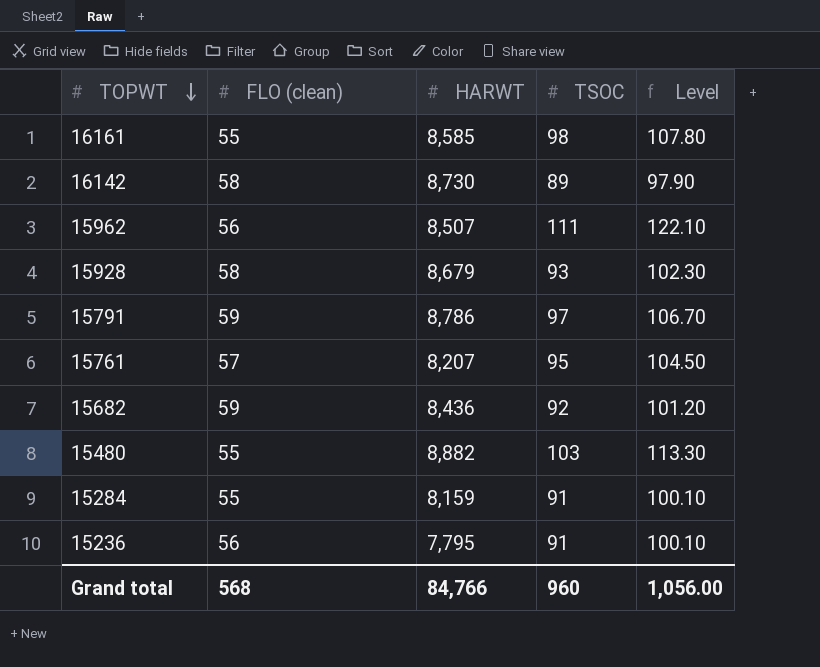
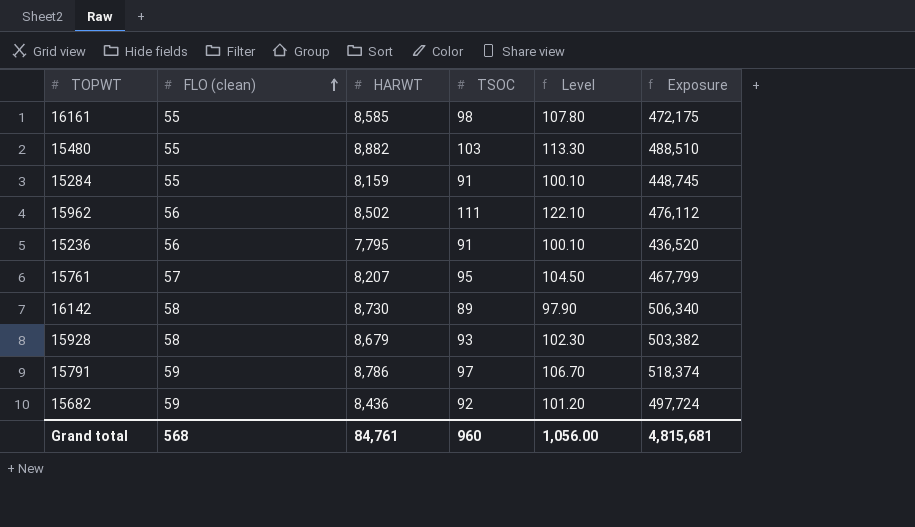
row order: TOPWT descending -> FLO (clean) ascending
column Exposure | formula: none -> [FLO (clean)] * [HARWT]
15962 | HARWT: 8,507 -> 8,502
Grand total | HARWT: 84,766 -> 84,761

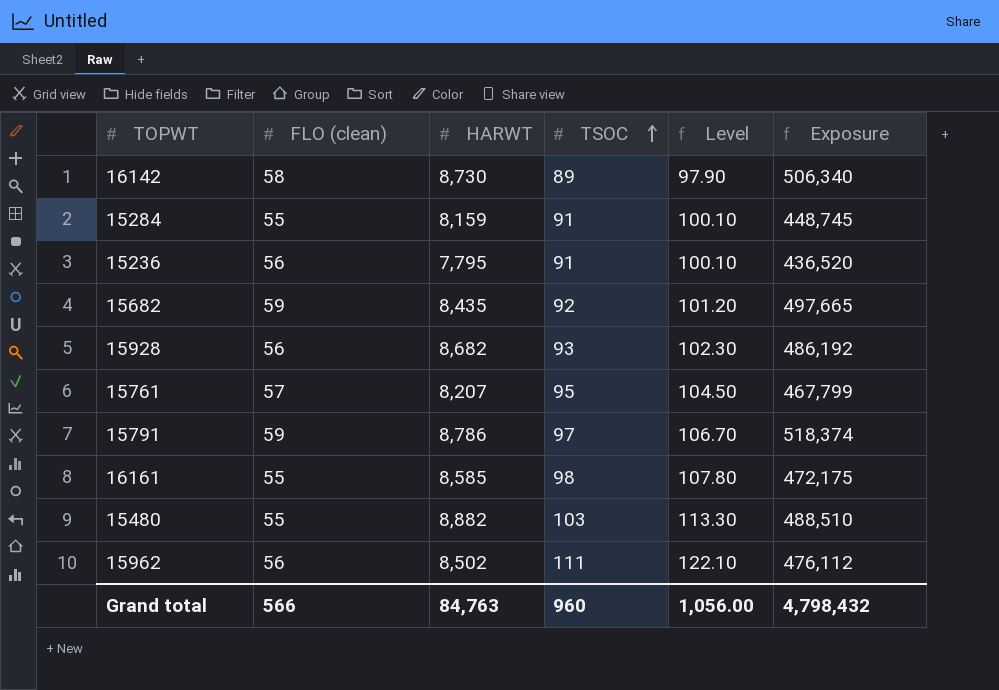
row order: FLO (clean) ascending -> TSOC ascending
15682 | HARWT: 8,436 -> 8,435
15682 | Exposure: 497,724 -> 497,665
15928 | FLO (clean): 58 -> 56
15928 | HARWT: 8,679 -> 8,682
15928 | Exposure: 503,382 -> 486,192
Grand total | FLO (clean): 568 -> 566
Grand total | HARWT: 84,761 -> 84,763
Grand total | Exposure: 4,815,681 -> 4,798,432

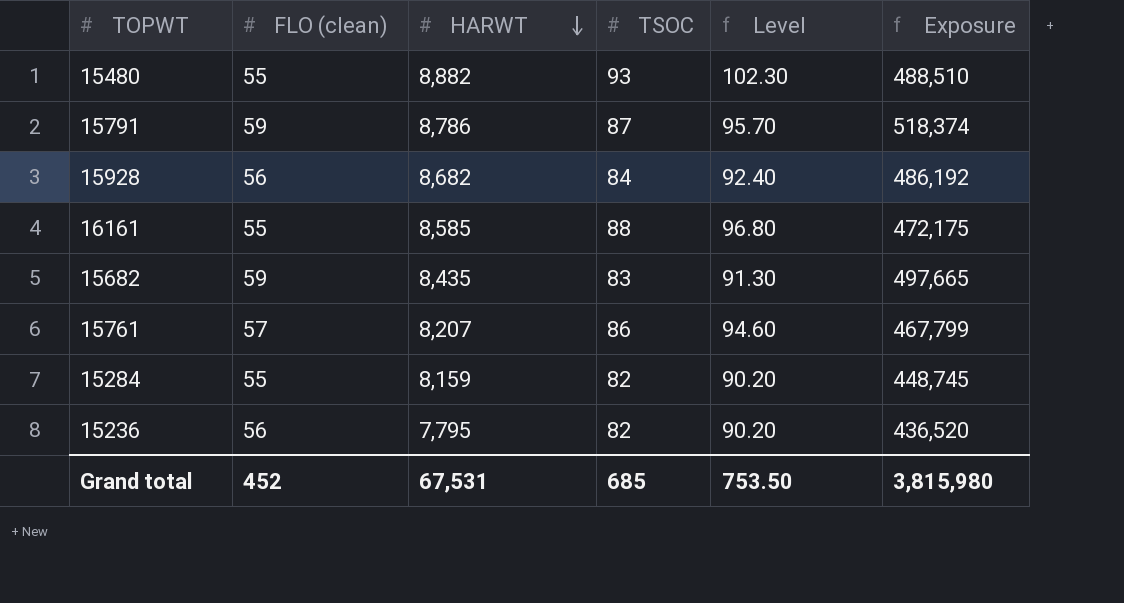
row order: TSOC ascending -> HARWT descending
row 16142: 58 | 8,730 | 89 | 97.90 | 506,340 -> none
row 15962: 56 | 8,502 | 111 | 122.10 | 476,112 -> none
15480 | TSOC: 103 -> 93
15480 | Level: 113.30 -> 102.30
15791 | TSOC: 97 -> 87
15791 | Level: 106.70 -> 95.70
15928 | TSOC: 93 -> 84
15928 | Level: 102.30 -> 92.40
16161 | TSOC: 98 -> 88
16161 | Level: 107.80 -> 96.80
15682 | TSOC: 92 -> 83
15682 | Level: 101.20 -> 91.30
15761 | TSOC: 95 -> 86
15761 | Level: 104.50 -> 94.60
15284 | TSOC: 91 -> 82
15284 | Level: 100.10 -> 90.20
15236 | TSOC: 91 -> 82
15236 | Level: 100.10 -> 90.20
Grand total | FLO (clean): 566 -> 452
Grand total | HARWT: 84,763 -> 67,531
Grand total | TSOC: 960 -> 685
Grand total | Level: 1,056.00 -> 753.50
Grand total | Exposure: 4,798,432 -> 3,815,980

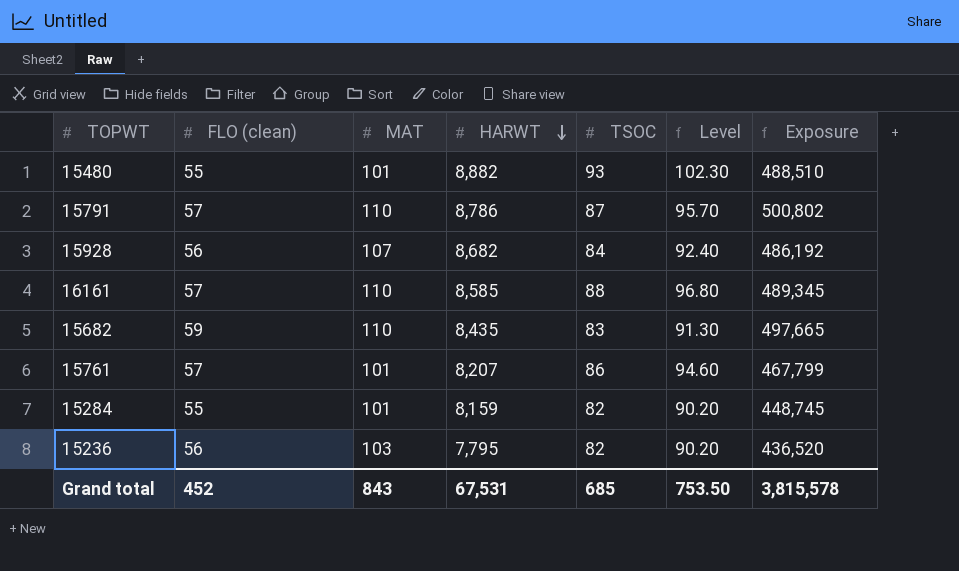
column MAT | position: none -> 3
15791 | FLO (clean): 59 -> 57
15791 | Exposure: 518,374 -> 500,802
16161 | FLO (clean): 55 -> 57
16161 | Exposure: 472,175 -> 489,345
Grand total | Exposure: 3,815,980 -> 3,815,578

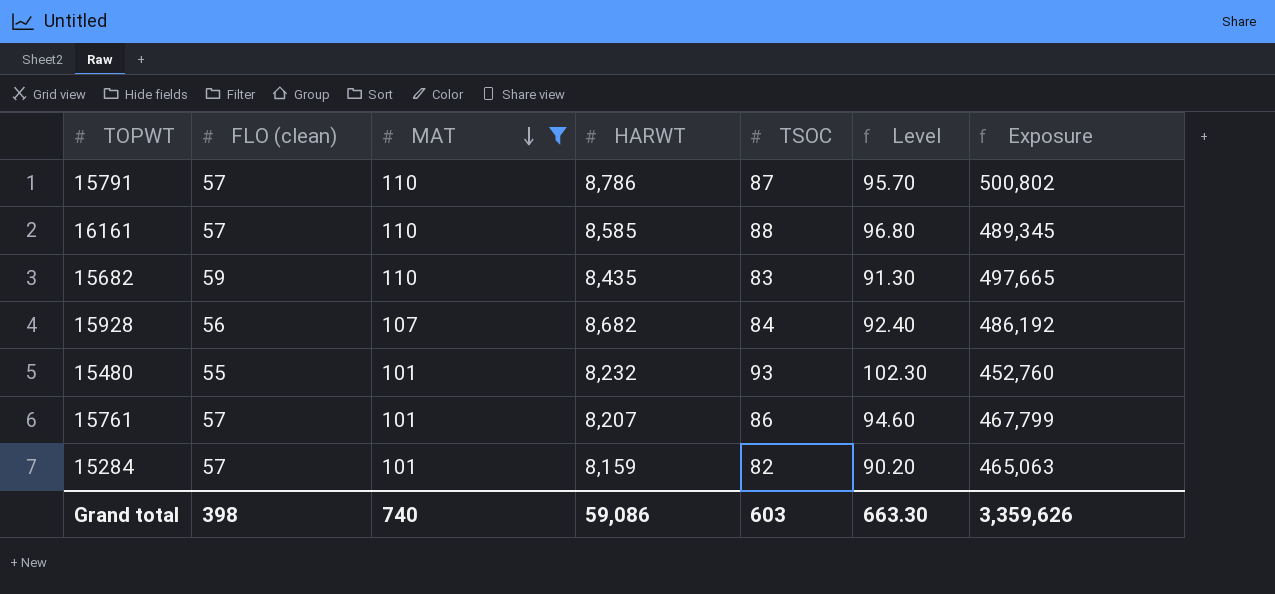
filter: none -> MAT != 103
row order: HARWT descending -> MAT descending
15480 | HARWT: 8,882 -> 8,232
15480 | Exposure: 488,510 -> 452,760
15284 | FLO (clean): 55 -> 57
15284 | Exposure: 448,745 -> 465,063
Grand total | FLO (clean): 452 -> 398
Grand total | MAT: 843 -> 740
Grand total | HARWT: 67,531 -> 59,086
Grand total | TSOC: 685 -> 603
Grand total | Level: 753.50 -> 663.30
Grand total | Exposure: 3,815,578 -> 3,359,626

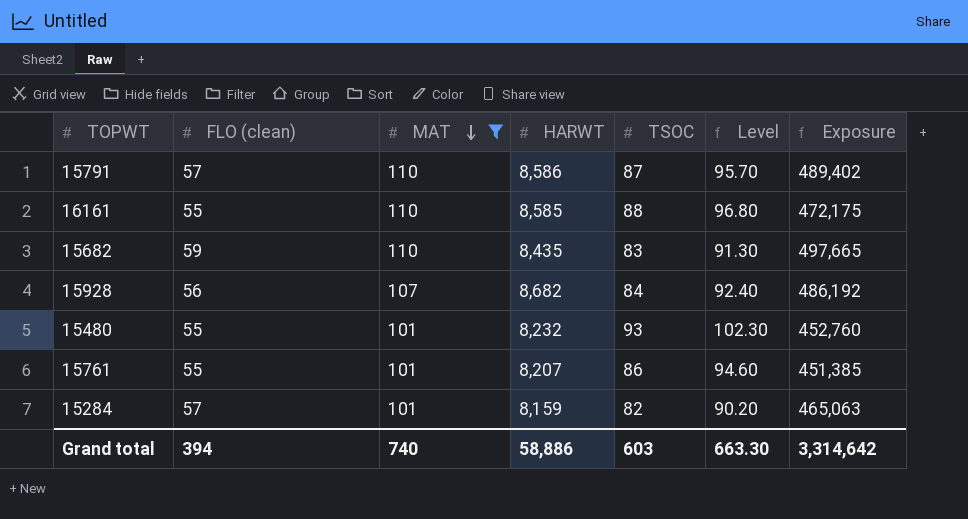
15791 | HARWT: 8,786 -> 8,586
15791 | Exposure: 500,802 -> 489,402
16161 | FLO (clean): 57 -> 55
16161 | Exposure: 489,345 -> 472,175
15761 | FLO (clean): 57 -> 55
15761 | Exposure: 467,799 -> 451,385
Grand total | FLO (clean): 398 -> 394
Grand total | HARWT: 59,086 -> 58,886
Grand total | Exposure: 3,359,626 -> 3,314,642

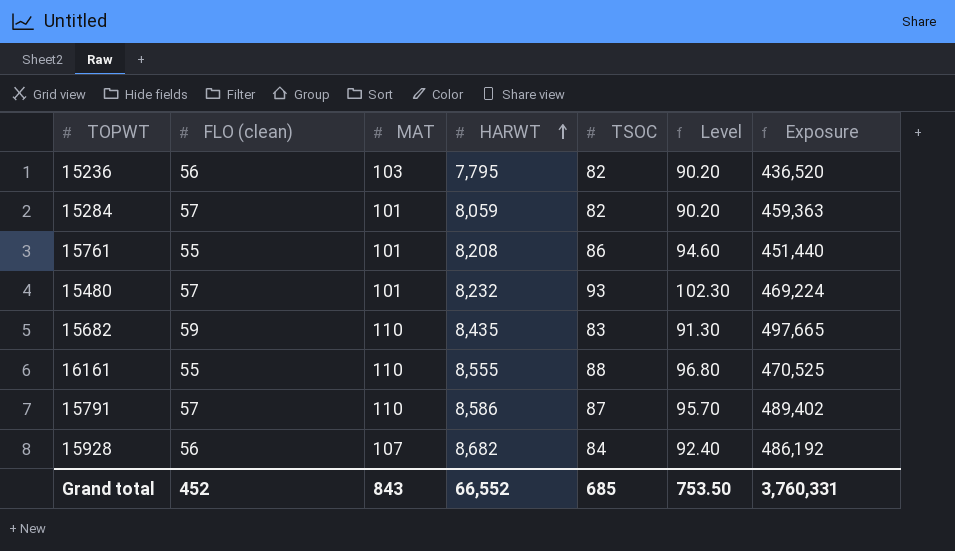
filter: MAT != 103 -> none
row order: MAT descending -> HARWT ascending
15284 | HARWT: 8,159 -> 8,059
15284 | Exposure: 465,063 -> 459,363
15761 | HARWT: 8,207 -> 8,208
15761 | Exposure: 451,385 -> 451,440
15480 | FLO (clean): 55 -> 57
15480 | Exposure: 452,760 -> 469,224
16161 | HARWT: 8,585 -> 8,555
16161 | Exposure: 472,175 -> 470,525
Grand total | FLO (clean): 394 -> 452
Grand total | MAT: 740 -> 843
Grand total | HARWT: 58,886 -> 66,552
Grand total | TSOC: 603 -> 685
Grand total | Level: 663.30 -> 753.50
Grand total | Exposure: 3,314,642 -> 3,760,331

